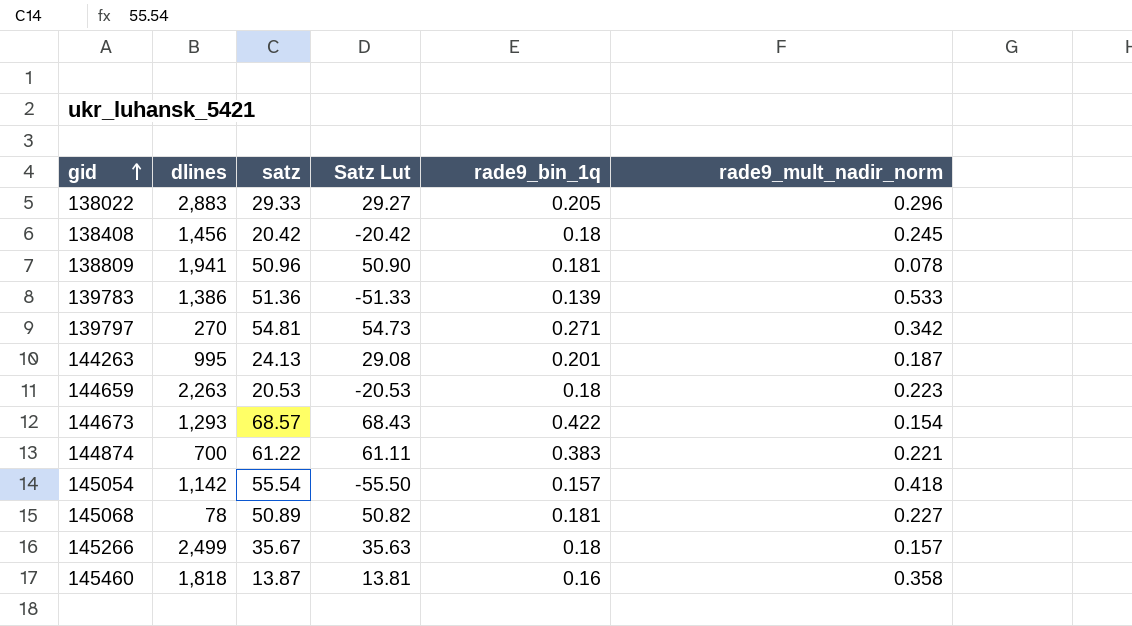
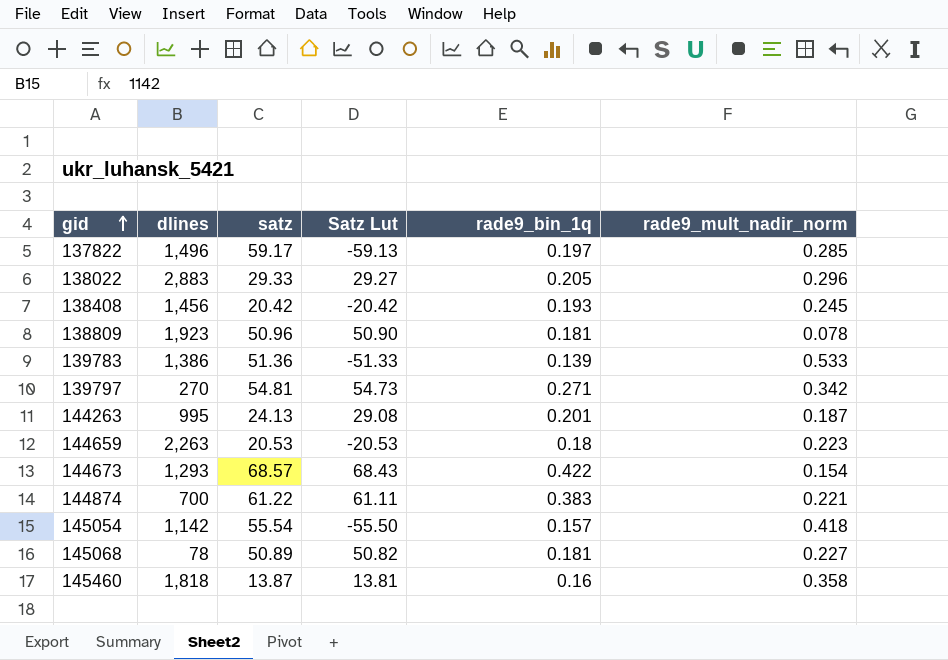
row 145266: 2,499 | 35.67 | 35.63 | 0.18 | 0.157 -> none
row 137822: none -> 1,496 | 59.17 | -59.13 | 0.197 | 0.285
138408 | rade9_bin_1q: 0.18 -> 0.193
138809 | dlines: 1,941 -> 1,923

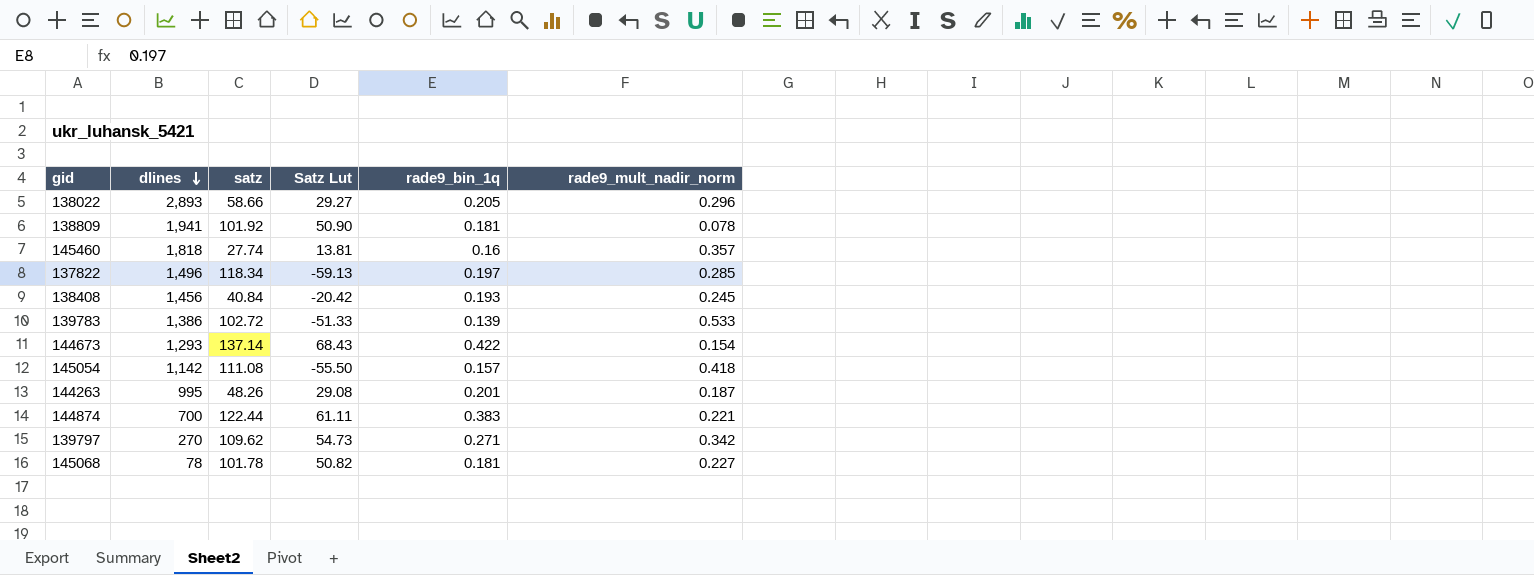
row order: gid ascending -> dlines descending
row 144659: 2,263 | 20.53 | -20.53 | 0.18 | 0.223 -> none
138022 | dlines: 2,883 -> 2,893
138022 | satz: 29.33 -> 58.66
138809 | dlines: 1,923 -> 1,941
138809 | satz: 50.96 -> 101.92
145460 | satz: 13.87 -> 27.74
145460 | rade9_mult_nadir_norm: 0.358 -> 0.357
137822 | satz: 59.17 -> 118.34
138408 | satz: 20.42 -> 40.84
139783 | satz: 51.36 -> 102.72
144673 | satz: 68.57 -> 137.14
145054 | satz: 55.54 -> 111.08
144263 | satz: 24.13 -> 48.26
144874 | satz: 61.22 -> 122.44
139797 | satz: 54.81 -> 109.62
145068 | satz: 50.89 -> 101.78

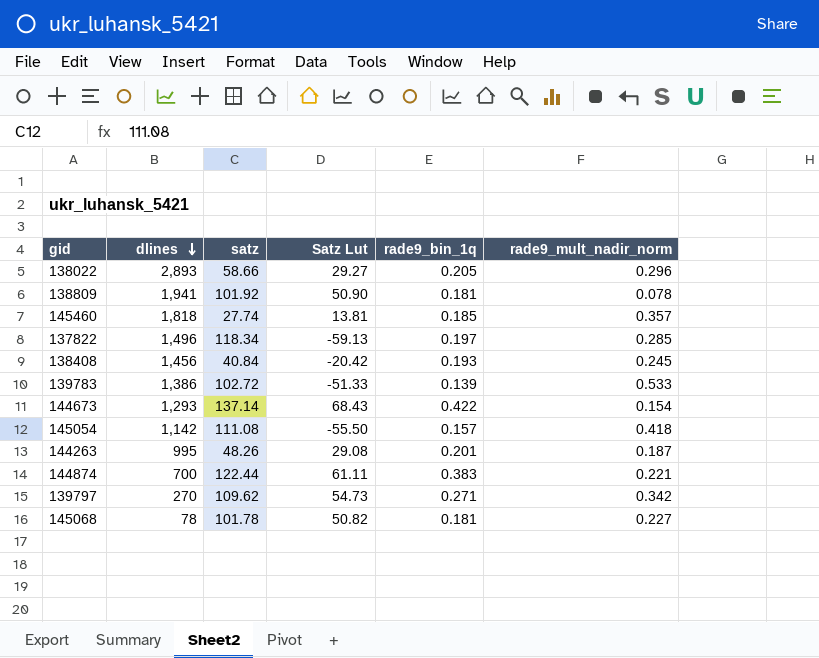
145460 | rade9_bin_1q: 0.16 -> 0.185

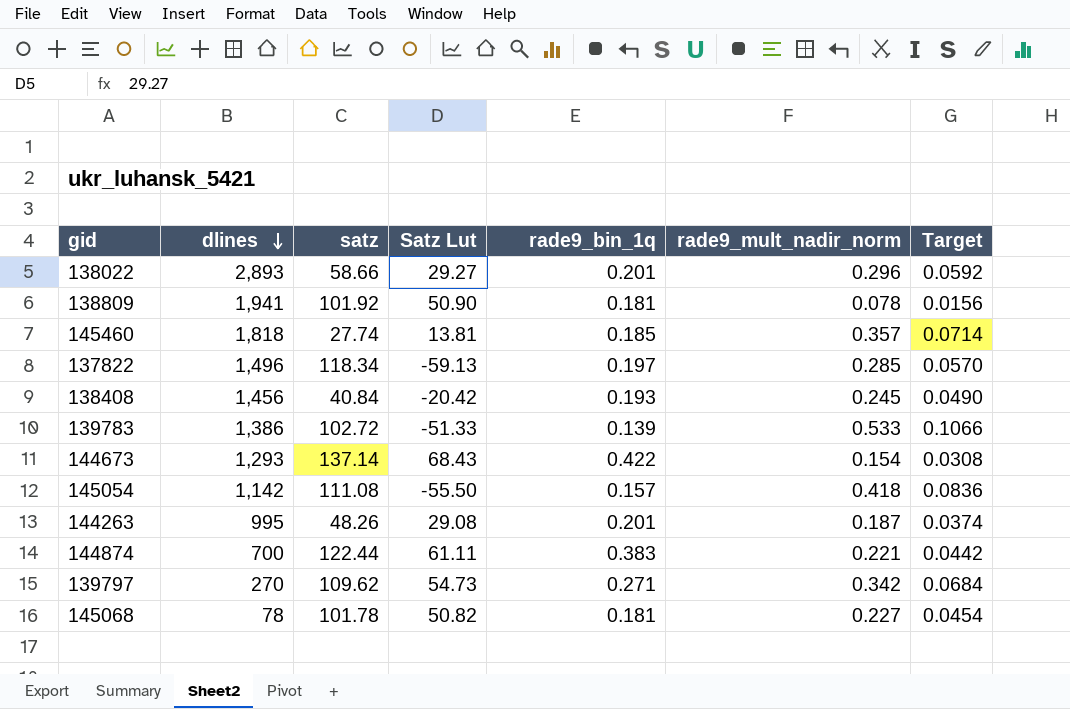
column Target | formula: none -> [rade9_mult_nadir_norm] * 0.2
138022 | rade9_bin_1q: 0.205 -> 0.201

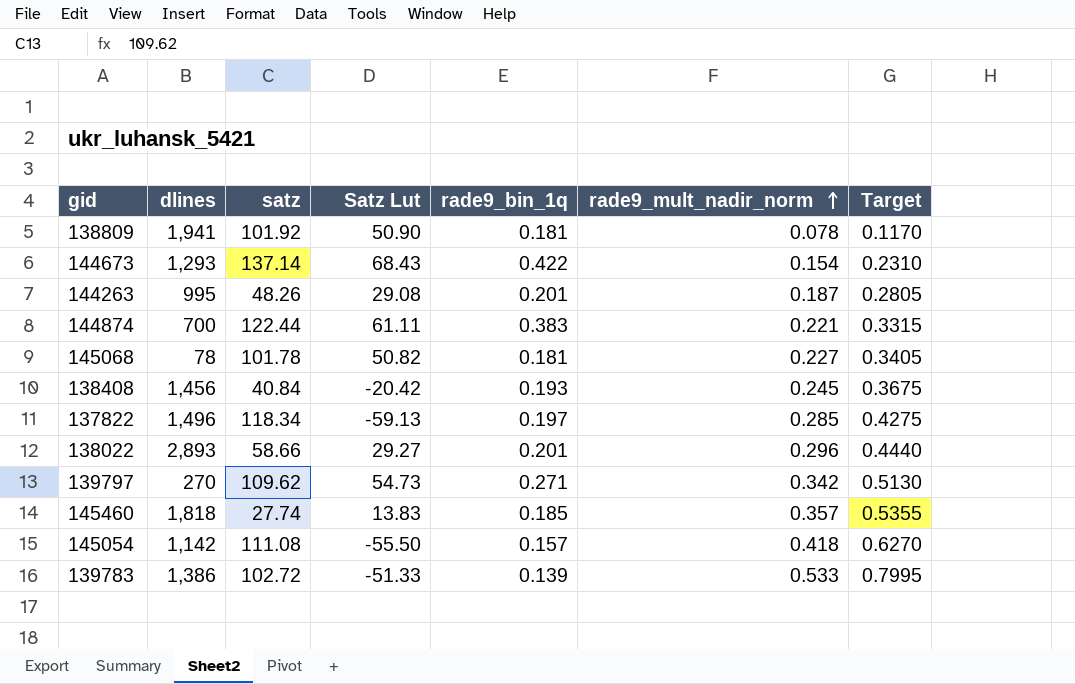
row order: dlines descending -> rade9_mult_nadir_norm ascending
column Target | formula: [rade9_mult_nadir_norm] * 0.2 -> [rade9_mult_nadir_norm] * 1.5
145460 | Satz Lut: 13.81 -> 13.83

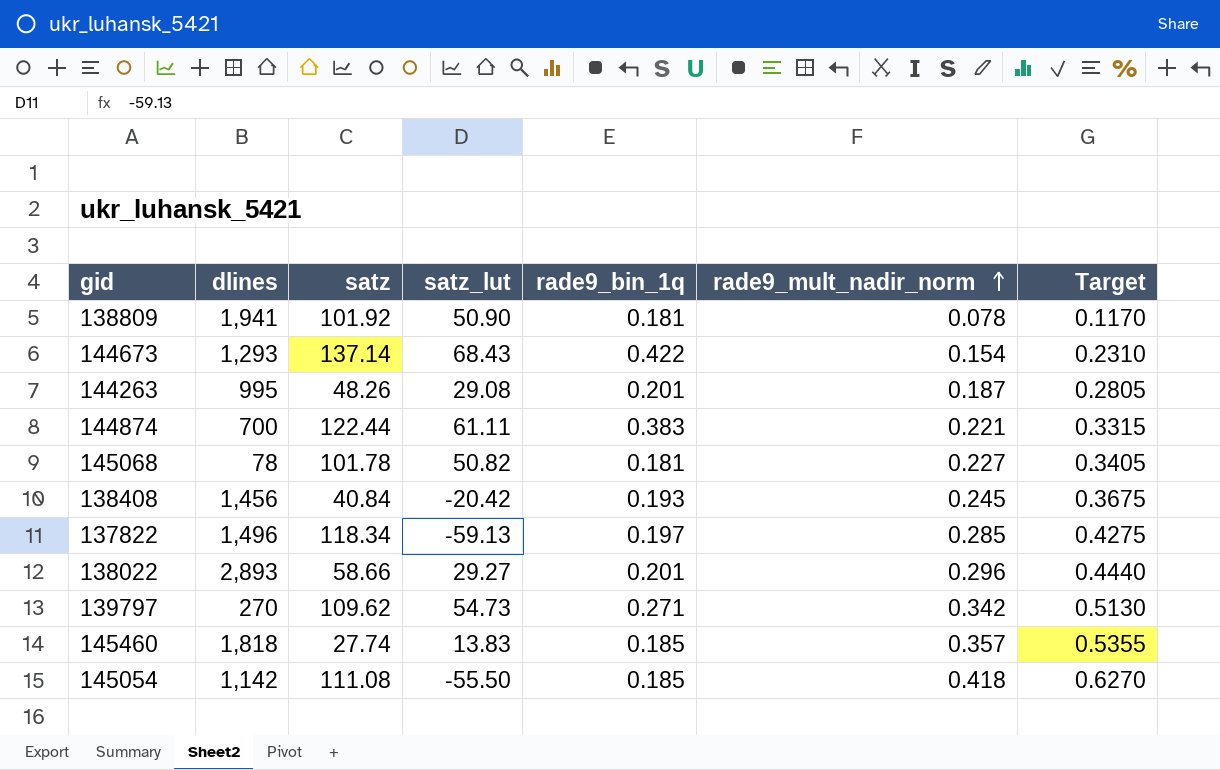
column name: Satz Lut -> satz_lut
row 139783: 1,386 | 102.72 | -51.33 | 0.139 | 0.533 | 0.7995 -> none
145054 | rade9_bin_1q: 0.157 -> 0.185

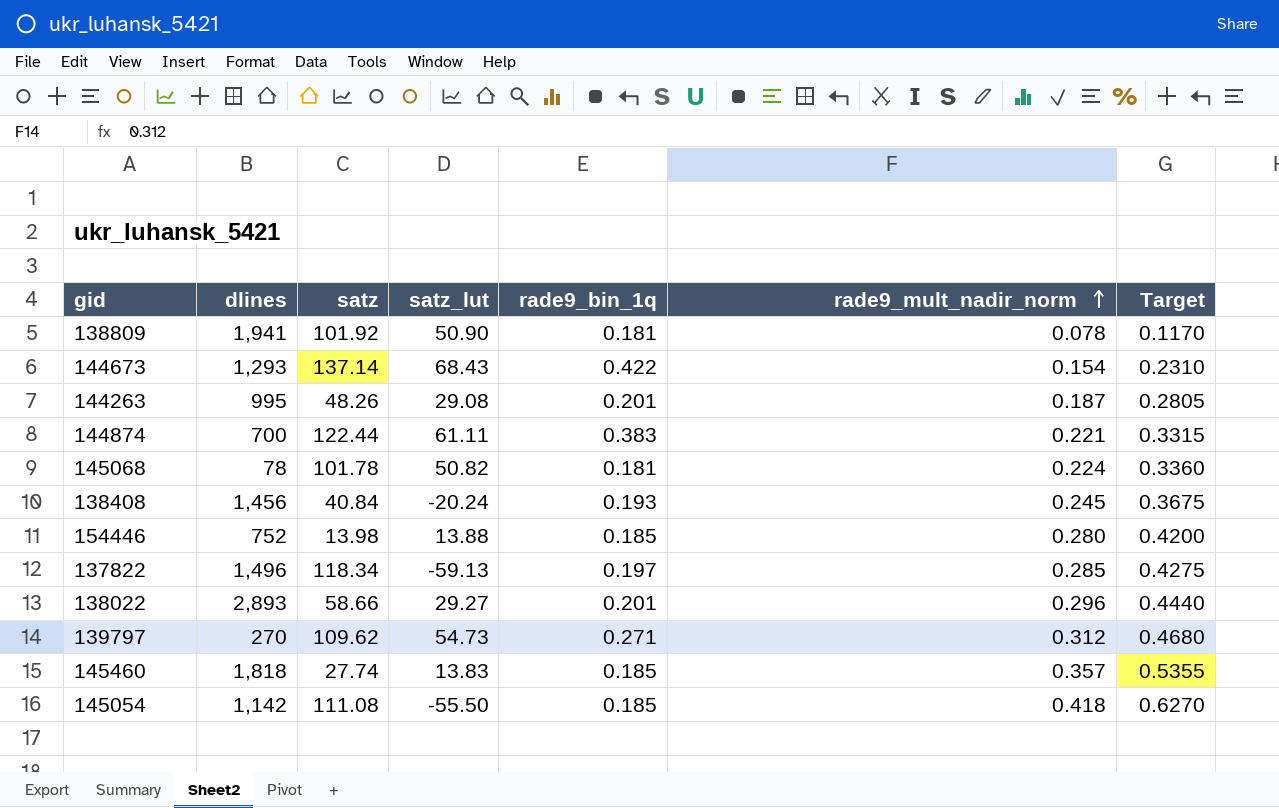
145068 | rade9_mult_nadir_norm: 0.227 -> 0.224
145068 | Target: 0.3405 -> 0.3360
138408 | satz_lut: -20.42 -> -20.24
row 154446: none -> 752 | 13.98 | 13.88 | 0.185 | 0.280 | 0.4200
139797 | rade9_mult_nadir_norm: 0.342 -> 0.312
139797 | Target: 0.5130 -> 0.4680

